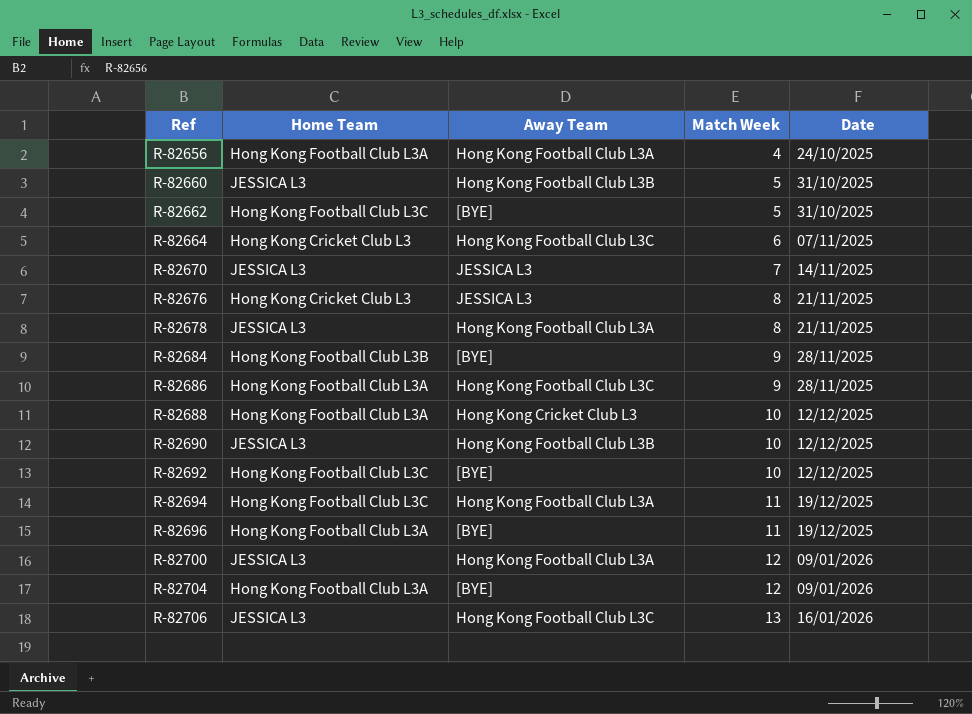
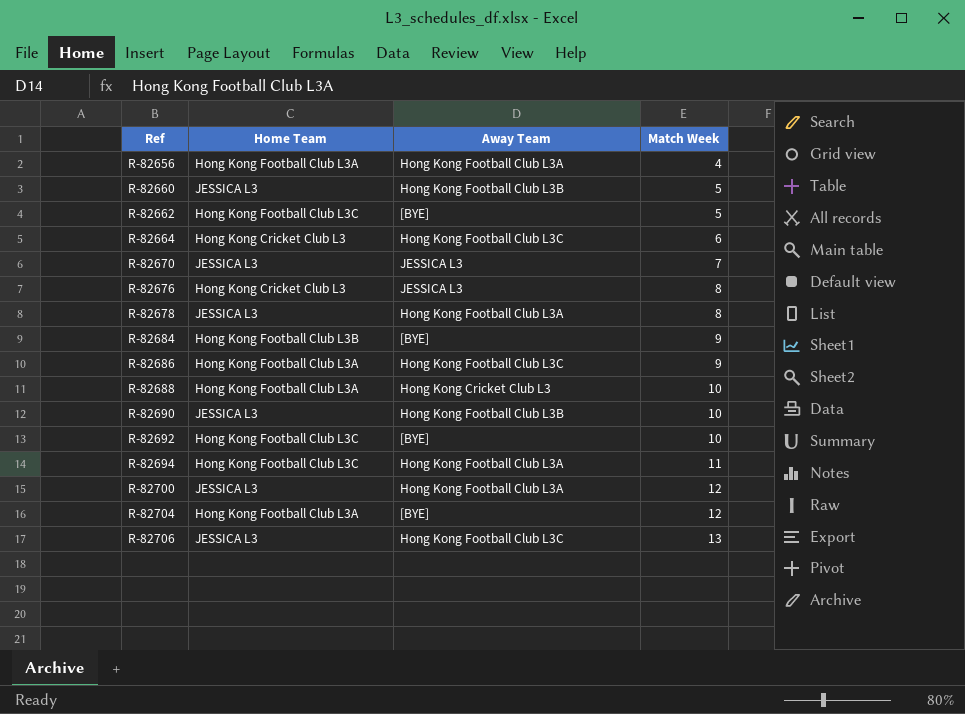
column Date | position: 5 -> none
row R-82696: Hong Kong Football Club L3A | [BYE] | 11 | 19/12/2025 -> none

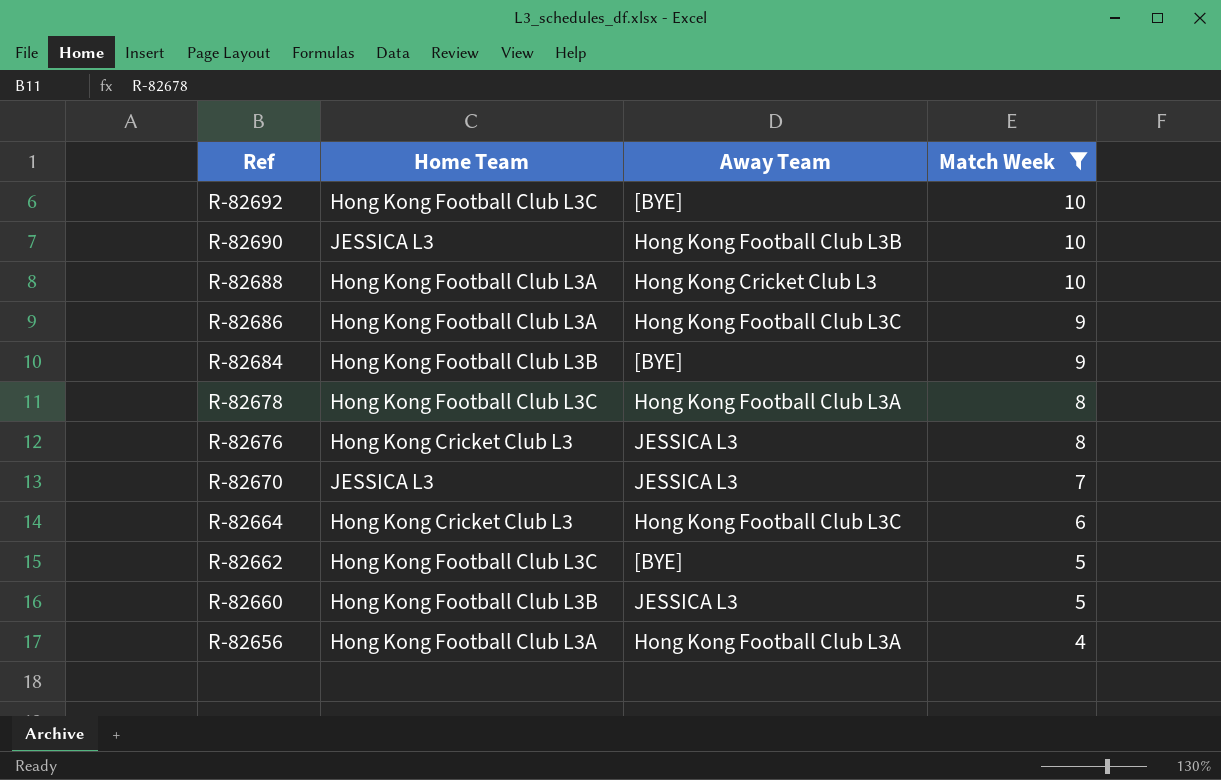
filter: none -> Match Week <= 10
row order: Ref ascending -> Ref descending
R-82678 | Home Team: JESSICA L3 -> Hong Kong Football Club L3C
R-82660 | Home Team: JESSICA L3 -> Hong Kong Football Club L3B
R-82660 | Away Team: Hong Kong Football Club L3B -> JESSICA L3

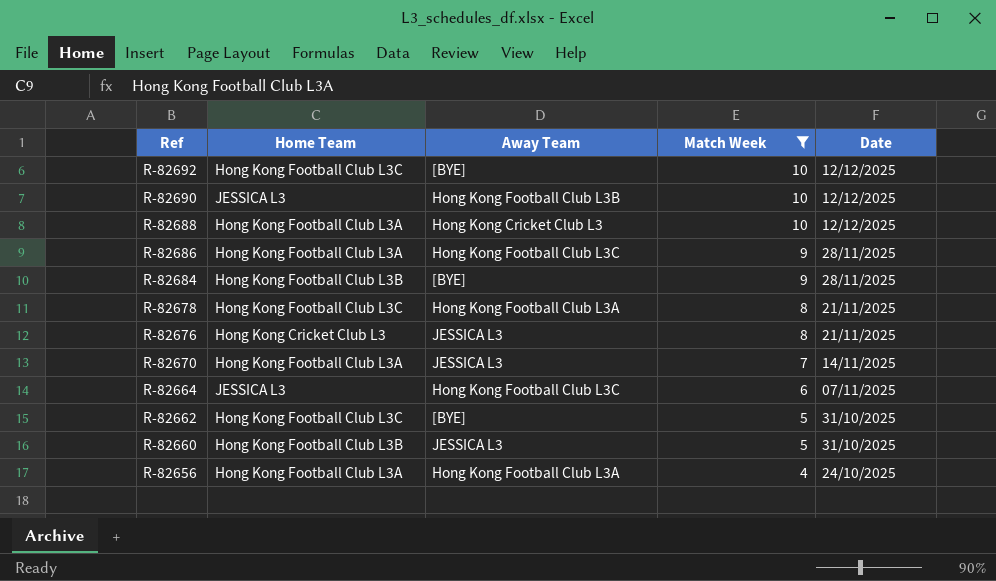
column Date | position: none -> 5
R-82670 | Home Team: JESSICA L3 -> Hong Kong Football Club L3A
R-82664 | Home Team: Hong Kong Cricket Club L3 -> JESSICA L3

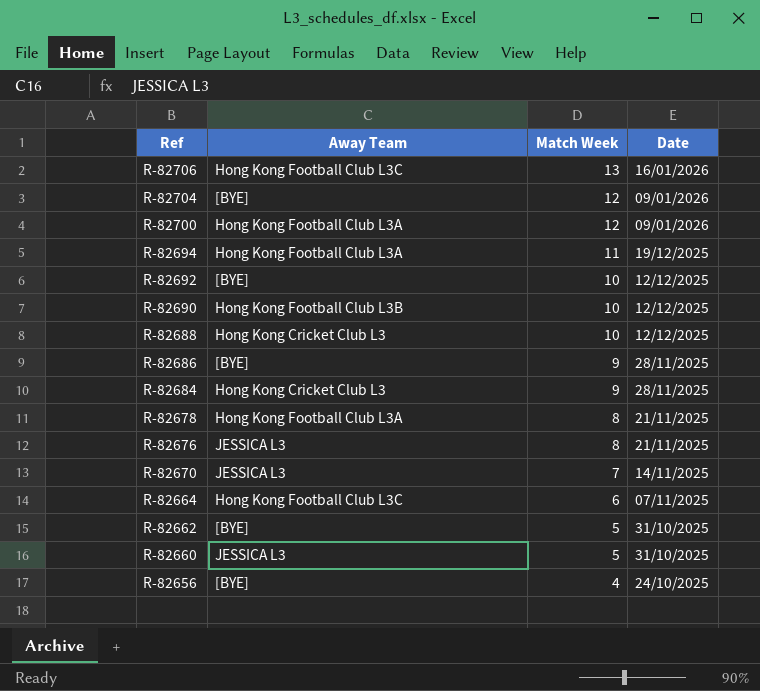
filter: Match Week <= 10 -> none
column Home Team | position: 2 -> none
R-82686 | Away Team: Hong Kong Football Club L3C -> [BYE]
R-82684 | Away Team: [BYE] -> Hong Kong Cricket Club L3
R-82656 | Away Team: Hong Kong Football Club L3A -> [BYE]

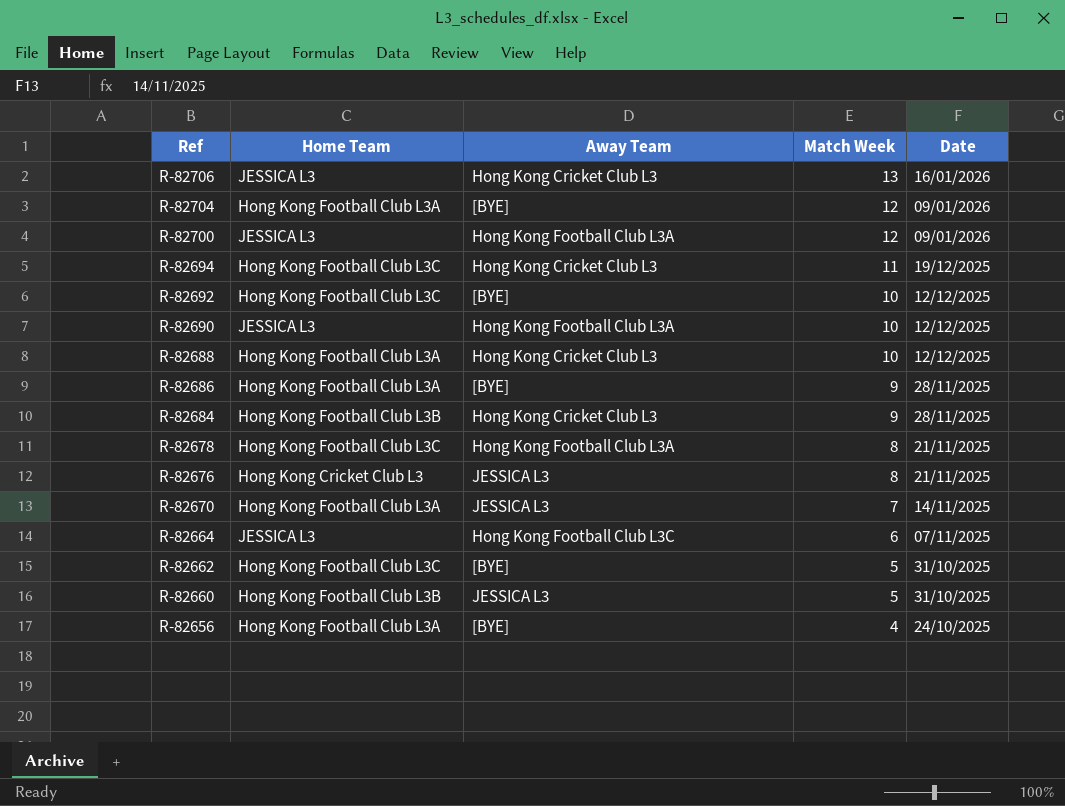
column Home Team | position: none -> 2
R-82706 | Away Team: Hong Kong Football Club L3C -> Hong Kong Cricket Club L3
R-82694 | Away Team: Hong Kong Football Club L3A -> Hong Kong Cricket Club L3
R-82690 | Away Team: Hong Kong Football Club L3B -> Hong Kong Football Club L3A

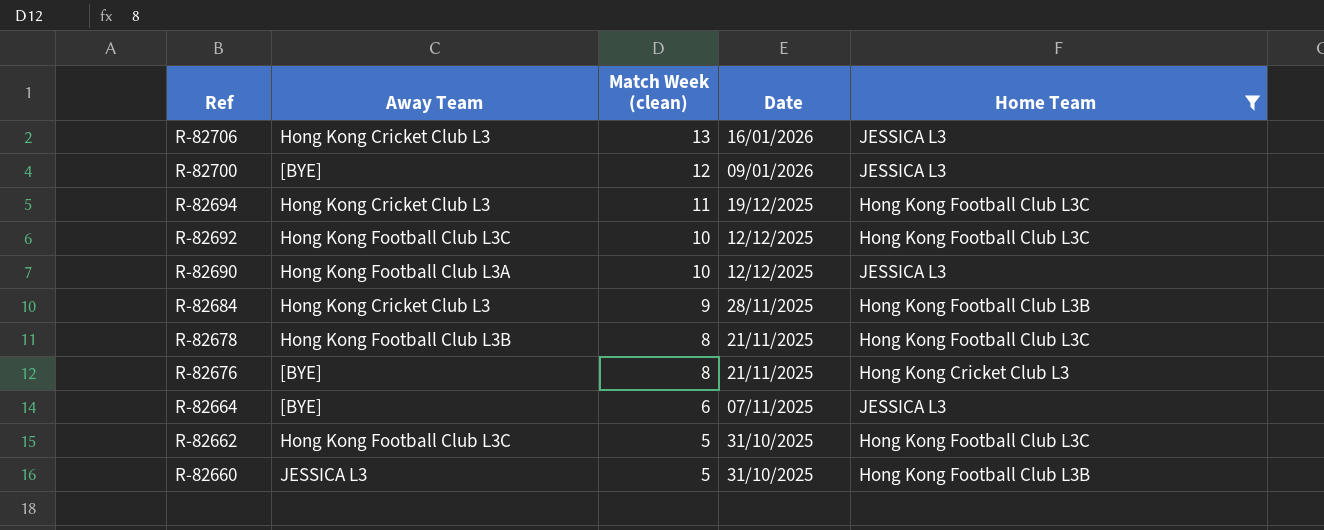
filter: none -> Home Team != Hong Kong Football Club L3A
column name: Match Week -> Match Week (clean)
column Home Team | position: 2 -> 5
R-82700 | Away Team: Hong Kong Football Club L3A -> [BYE]
R-82692 | Away Team: [BYE] -> Hong Kong Football Club L3C
R-82678 | Away Team: Hong Kong Football Club L3A -> Hong Kong Football Club L3B
R-82676 | Away Team: JESSICA L3 -> [BYE]
R-82664 | Away Team: Hong Kong Football Club L3C -> [BYE]
R-82662 | Away Team: [BYE] -> Hong Kong Football Club L3C

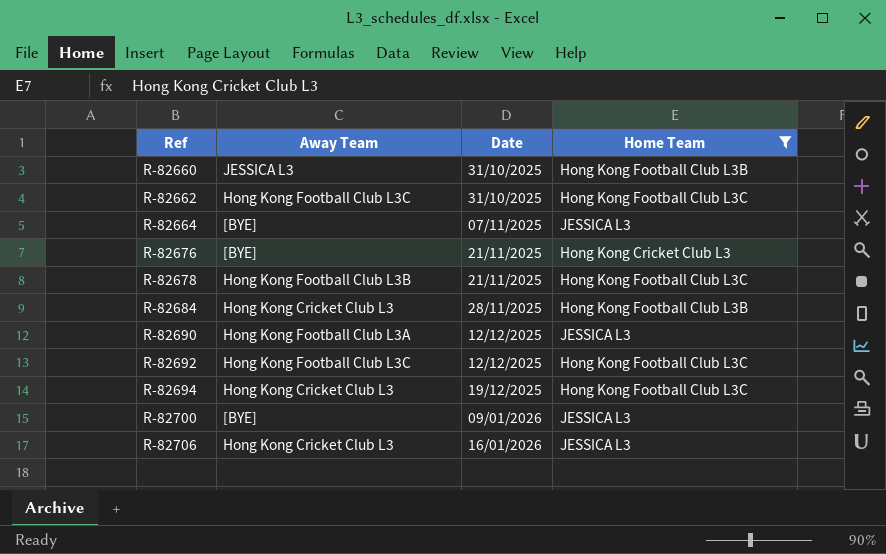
row order: Ref descending -> Ref ascending
column Match Week (clean) | position: 3 -> none

